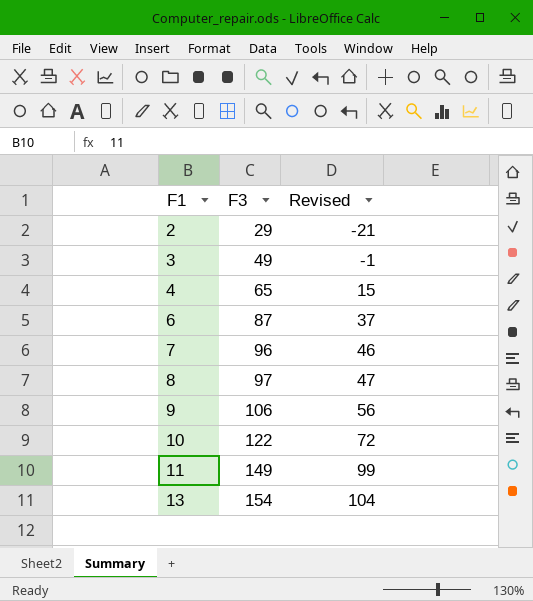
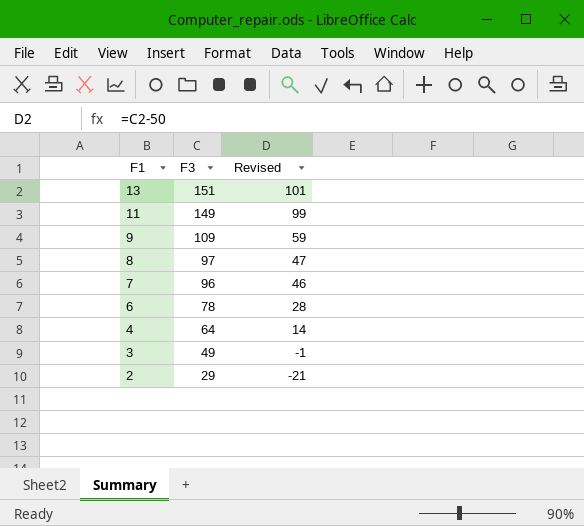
row order: F1 ascending -> F1 descending
row 10: 122 | 72 -> none
13 | F3: 154 -> 151
13 | Revised: 104 -> 101
9 | F3: 106 -> 109
9 | Revised: 56 -> 59
6 | F3: 87 -> 78
6 | Revised: 37 -> 28
4 | F3: 65 -> 64
4 | Revised: 15 -> 14

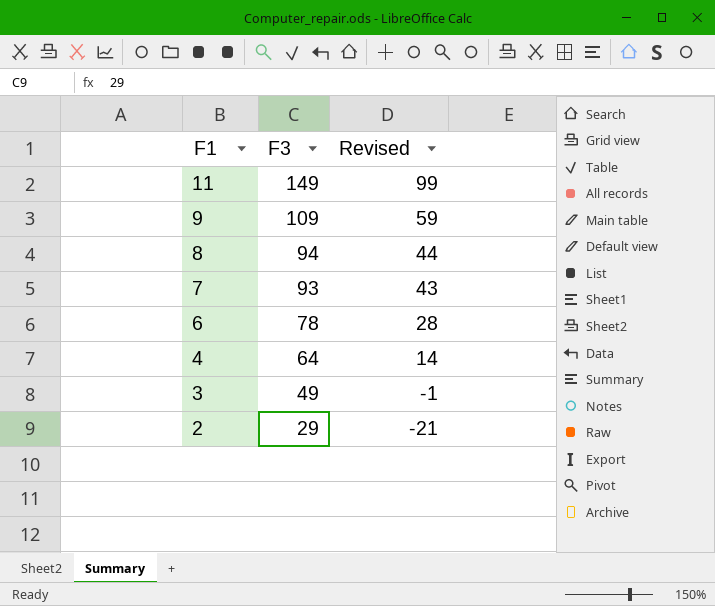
row 13: 151 | 101 -> none
8 | F3: 97 -> 94
8 | Revised: 47 -> 44
7 | F3: 96 -> 93
7 | Revised: 46 -> 43

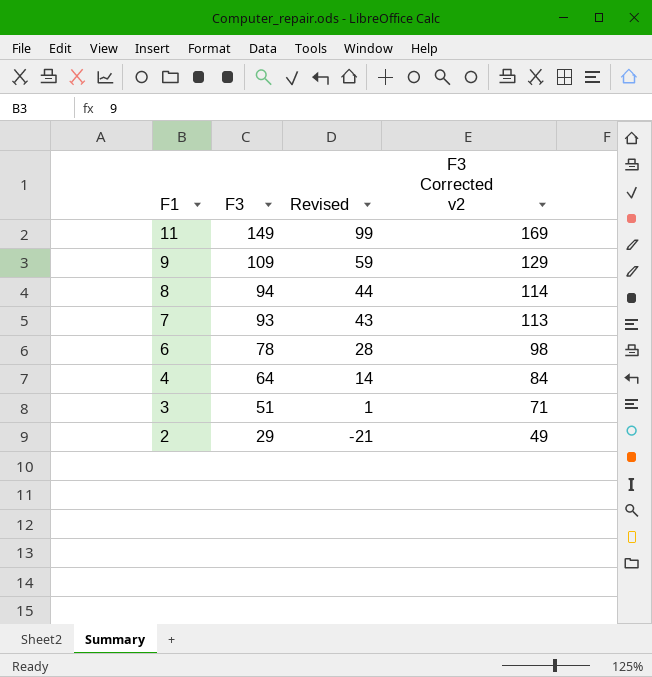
column F3 Corrected v2 | formula: none -> [F3] + 20
3 | F3: 49 -> 51
3 | Revised: -1 -> 1

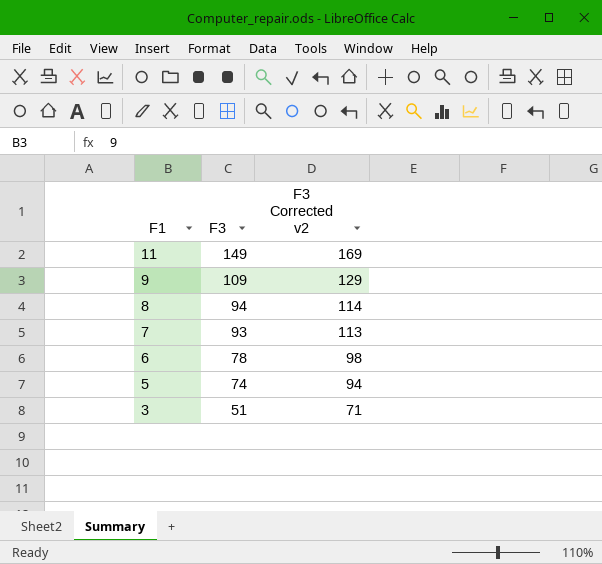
column Revised | formula: [F3] - 50 -> none
row 4: 64 | 14 | 84 -> none
row 2: 29 | -21 | 49 -> none
row 5: none -> 74 | 94

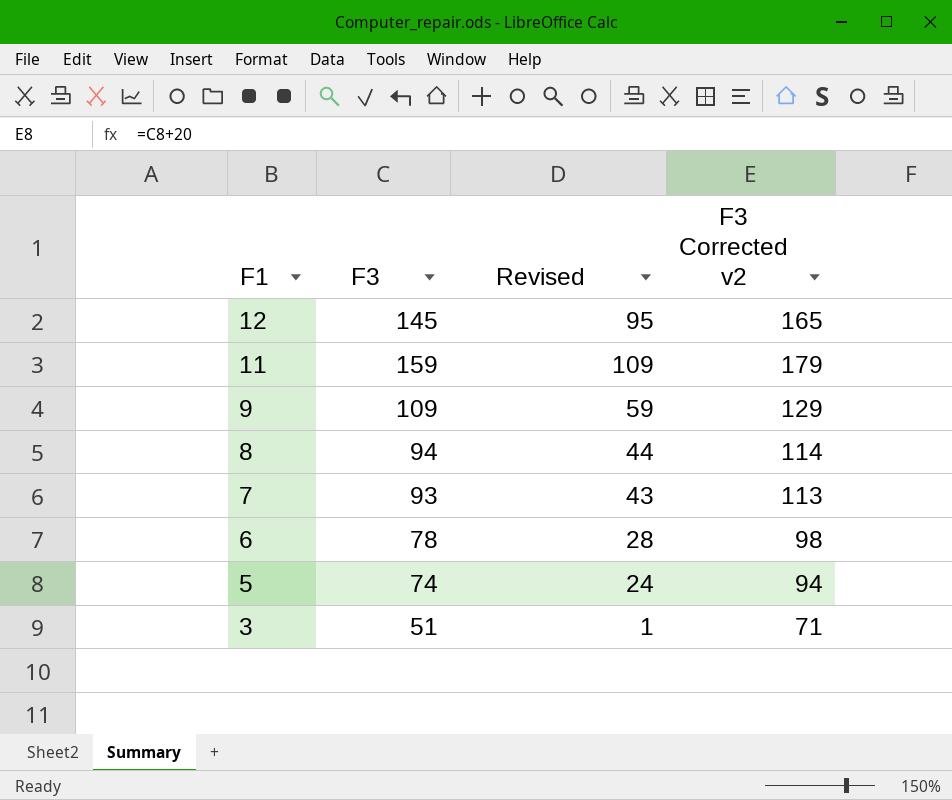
column Revised | formula: none -> [F3] - 50
row 12: none -> 145 | 95 | 165
11 | F3: 149 -> 159
11 | F3 Corrected v2: 169 -> 179

